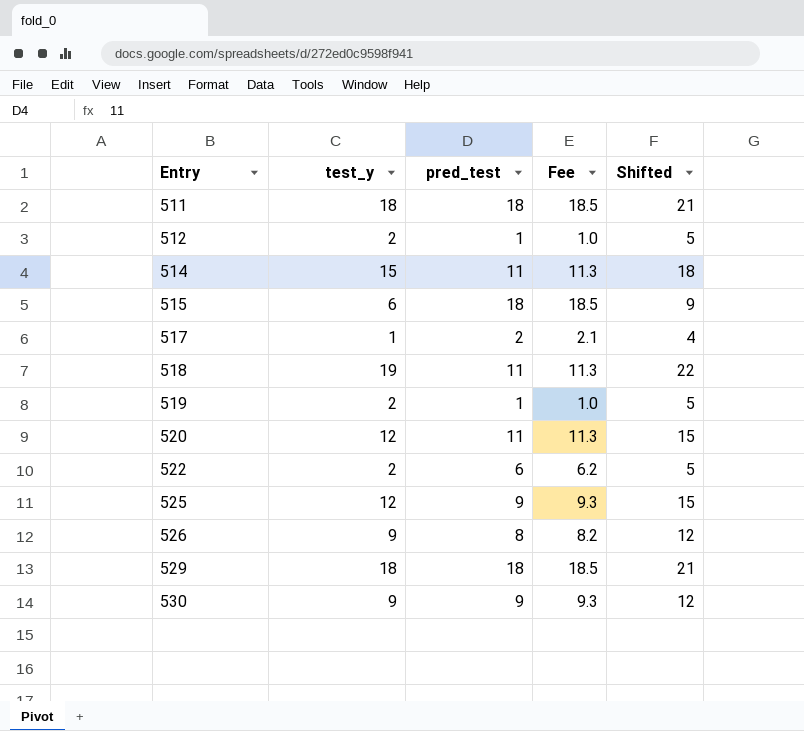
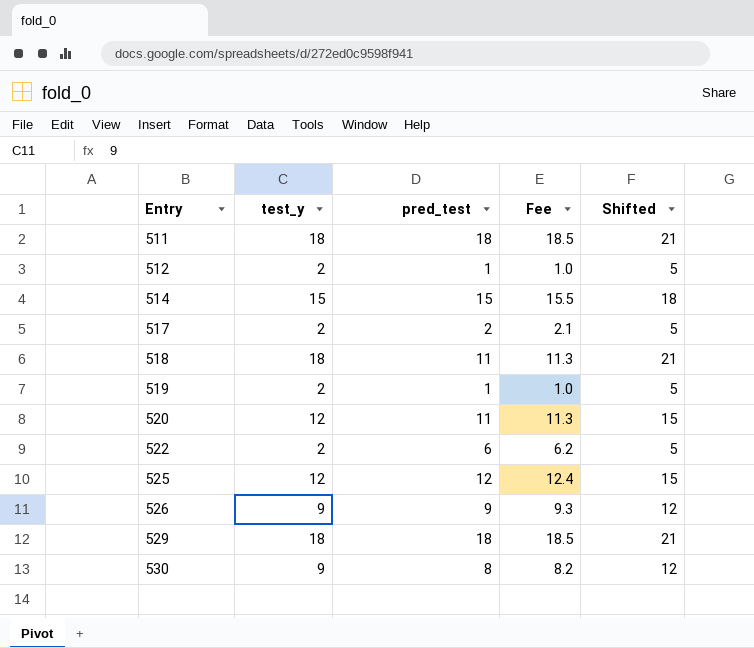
row 515: 6 | 18 | 18.5 | 9 -> none
514 | pred_test: 11 -> 15
514 | Fee: 11.3 -> 15.5
517 | test_y: 1 -> 2
517 | Shifted: 4 -> 5
518 | test_y: 19 -> 18
518 | Shifted: 22 -> 21
525 | pred_test: 9 -> 12
525 | Fee: 9.3 -> 12.4
526 | pred_test: 8 -> 9
526 | Fee: 8.2 -> 9.3
530 | pred_test: 9 -> 8
530 | Fee: 9.3 -> 8.2

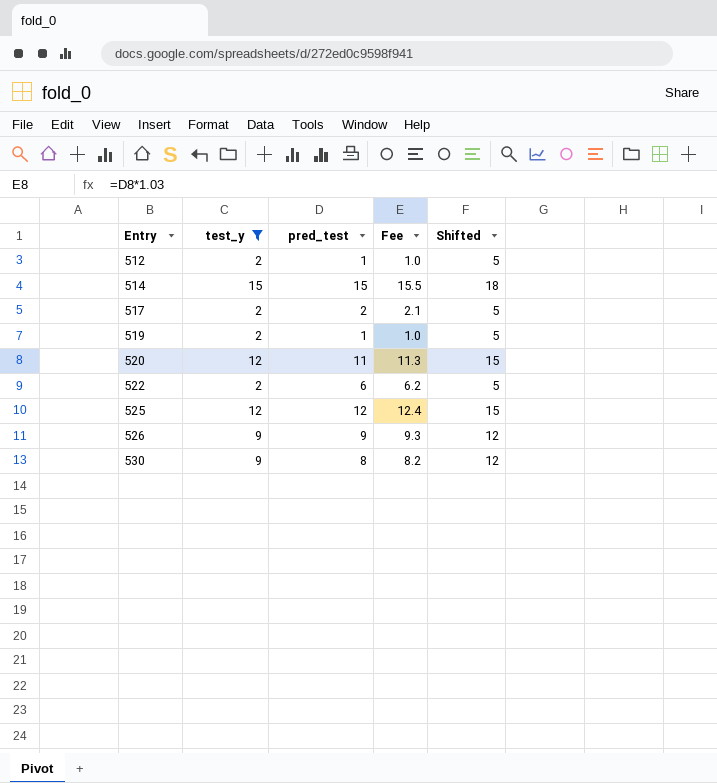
filter: none -> test_y != 18

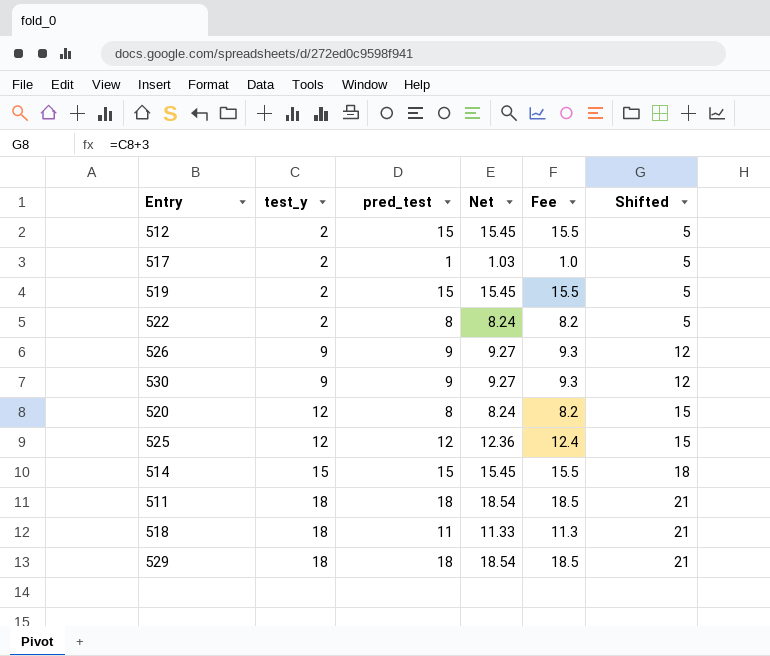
filter: test_y != 18 -> none
row order: Entry ascending -> test_y ascending
column Net | formula: none -> [pred_test] * 1.03
512 | pred_test: 1 -> 15
512 | Fee: 1.0 -> 15.5
517 | pred_test: 2 -> 1
517 | Fee: 2.1 -> 1.0
519 | pred_test: 1 -> 15
519 | Fee: 1.0 -> 15.5
522 | pred_test: 6 -> 8
522 | Fee: 6.2 -> 8.2
530 | pred_test: 8 -> 9
530 | Fee: 8.2 -> 9.3
520 | pred_test: 11 -> 8
520 | Fee: 11.3 -> 8.2

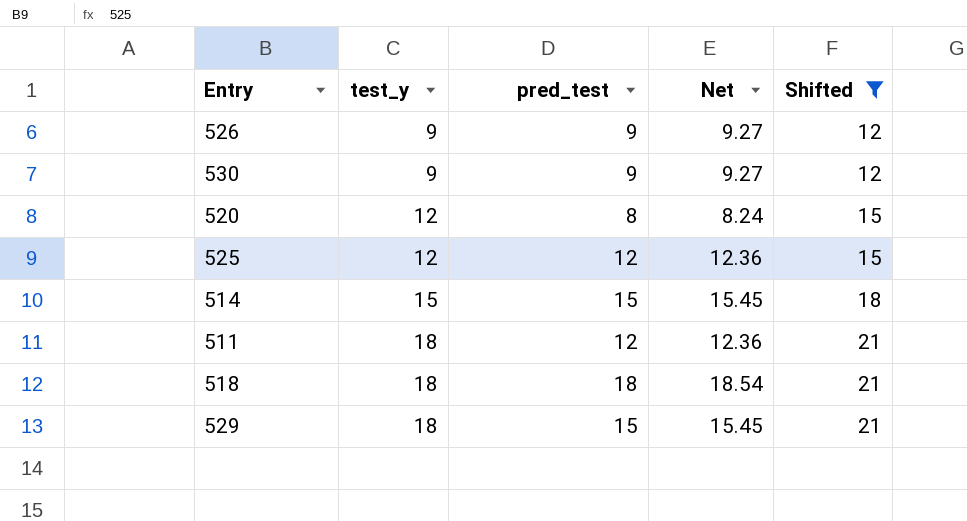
filter: none -> Shifted != 5
column Fee | formula: [pred_test] * 1.03 -> none
511 | pred_test: 18 -> 12
511 | Net: 18.54 -> 12.36
518 | pred_test: 11 -> 18
518 | Net: 11.33 -> 18.54
529 | pred_test: 18 -> 15
529 | Net: 18.54 -> 15.45

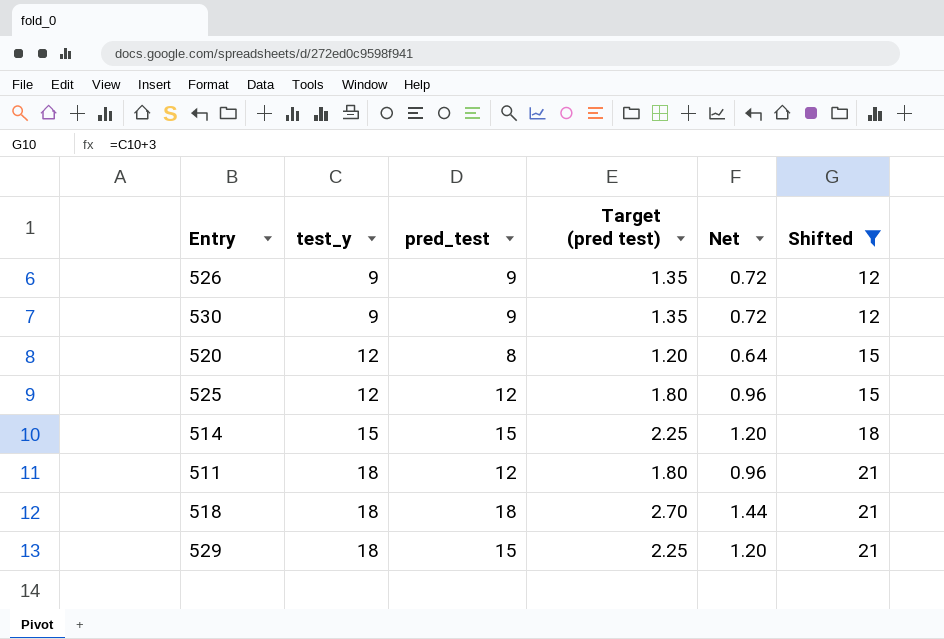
column Target (pred test) | formula: none -> [pred_test] * 0.15
column Net | formula: [pred_test] * 1.03 -> [pred_test] * 0.08

